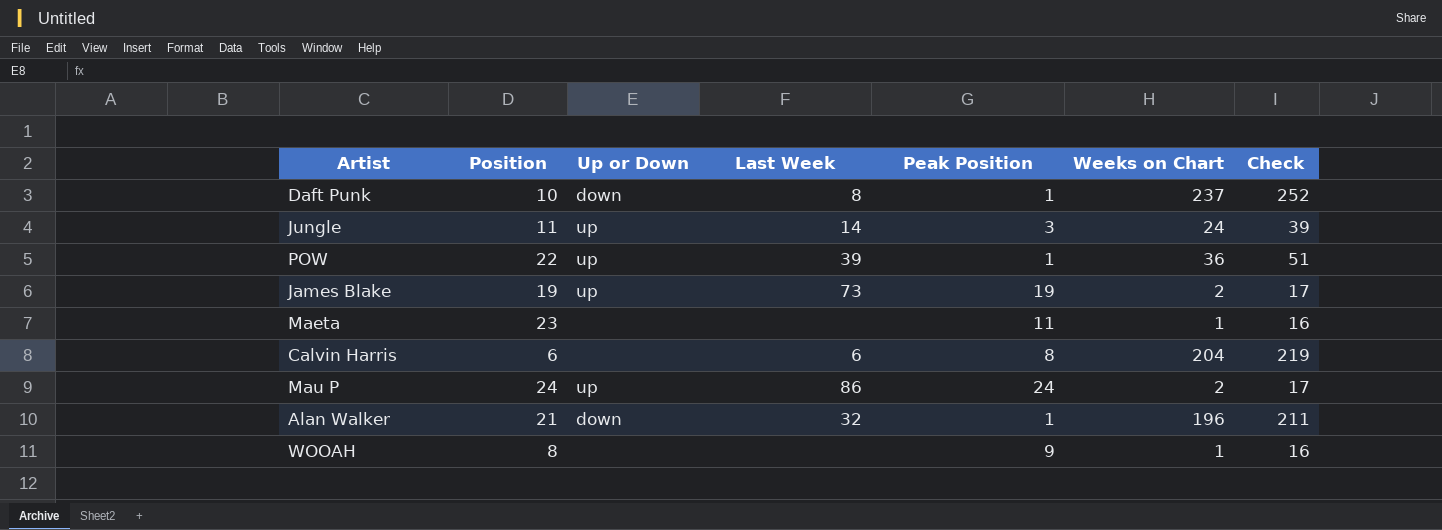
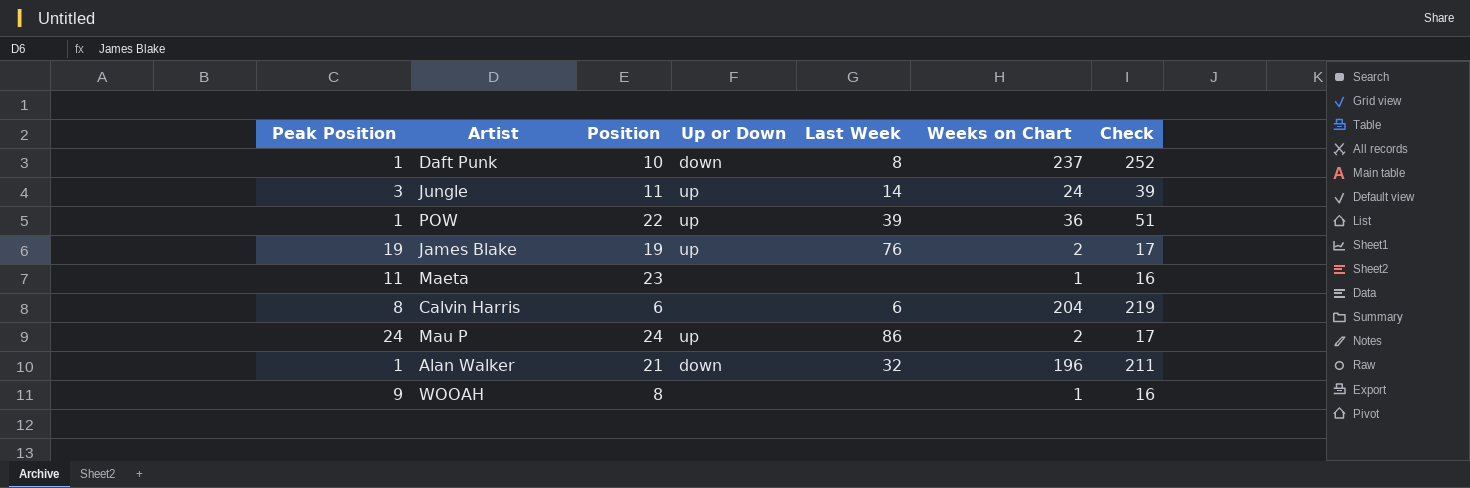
column Peak Position | position: 5 -> 1
James Blake | Last Week: 73 -> 76

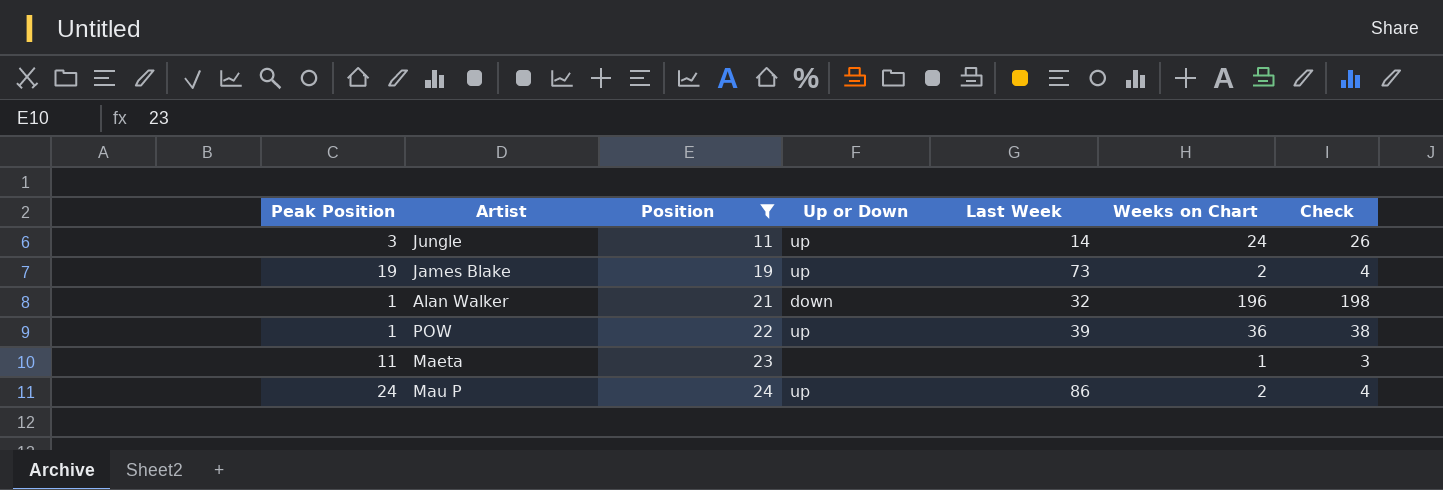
filter: none -> Position >= 11
row order: none -> Position ascending
column Check | formula: [Weeks on Chart] + 15 -> [Weeks on Chart] + 2
James Blake | Last Week: 76 -> 73

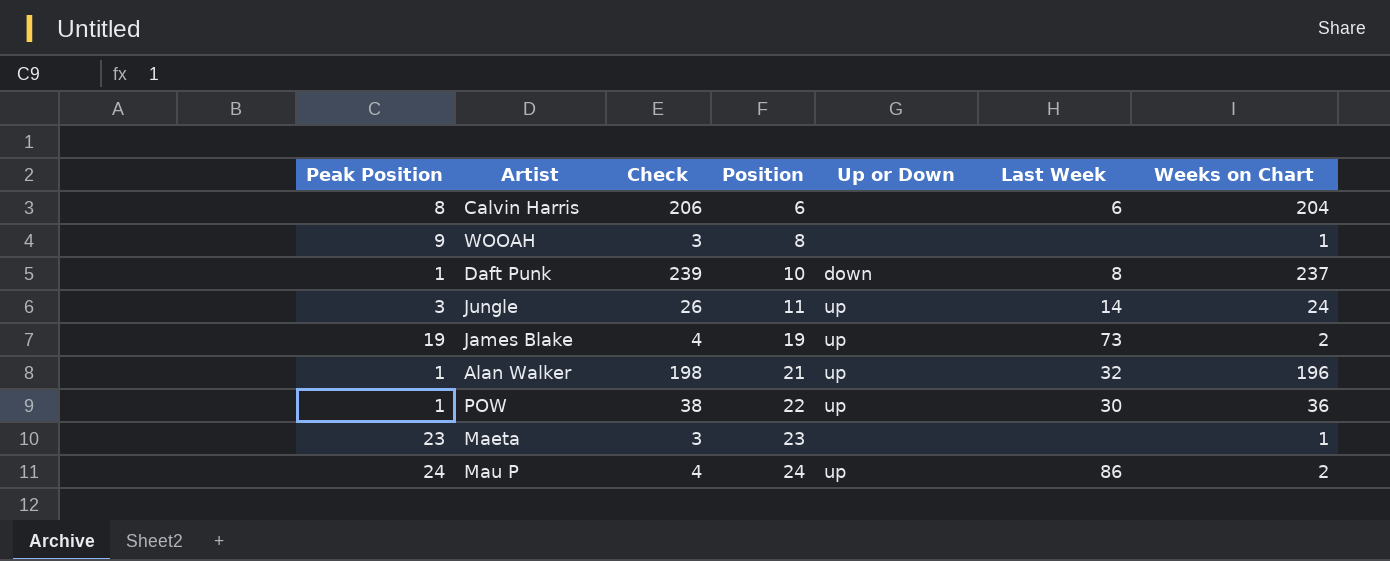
filter: Position >= 11 -> none
column Check | position: 7 -> 3
Alan Walker | Up or Down: down -> up
POW | Last Week: 39 -> 30
Maeta | Peak Position: 11 -> 23

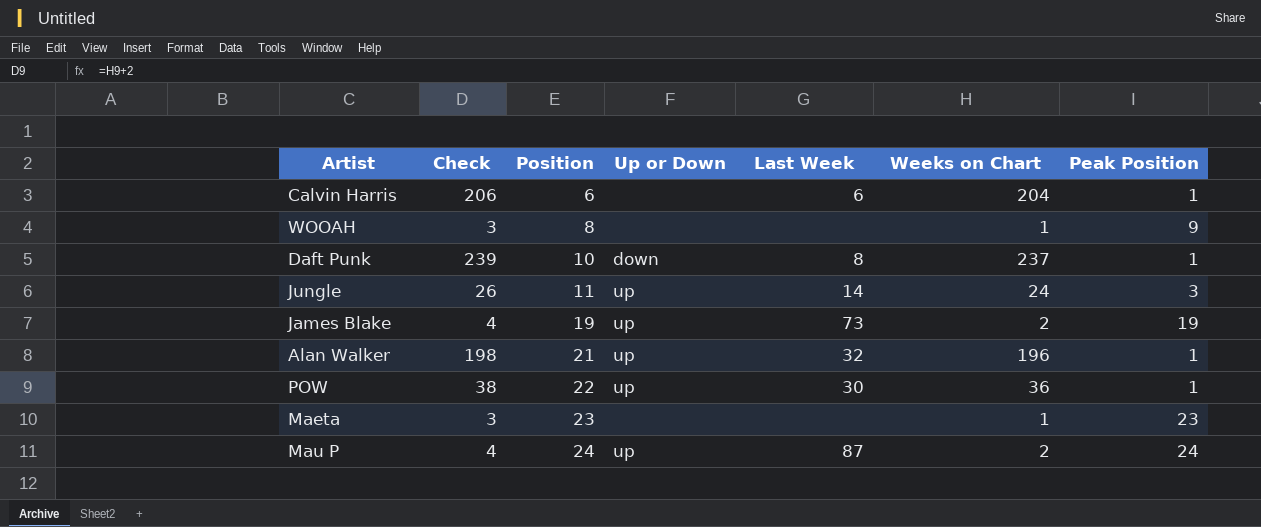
column Peak Position | position: 1 -> 7
Calvin Harris | Peak Position: 8 -> 1
Mau P | Last Week: 86 -> 87

